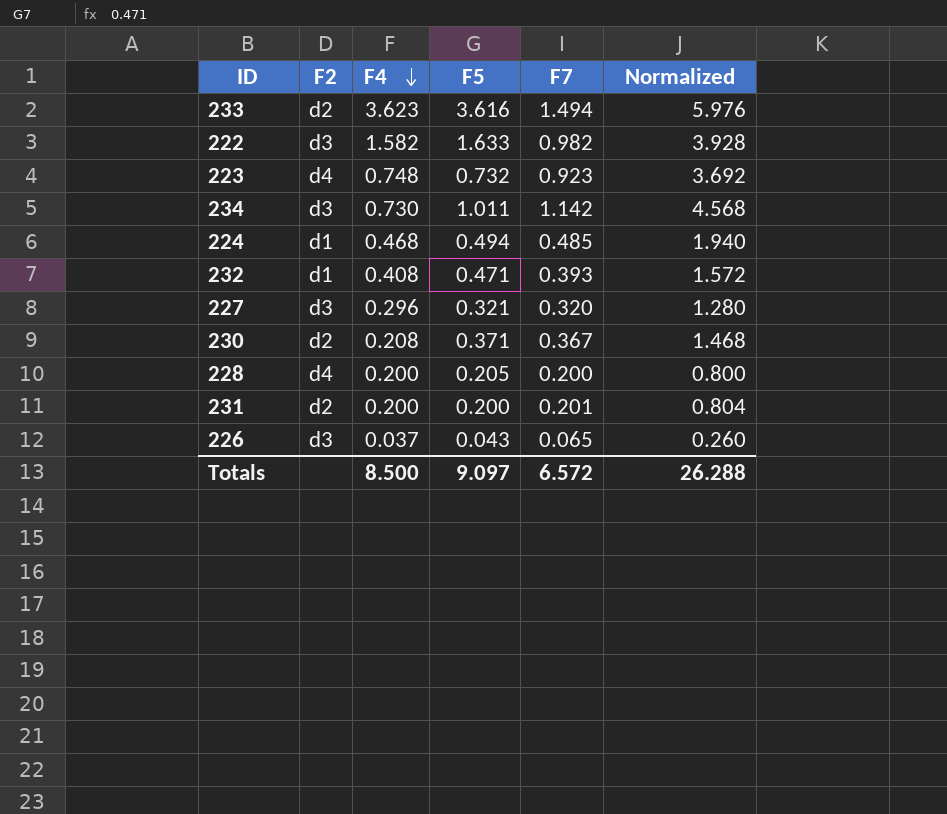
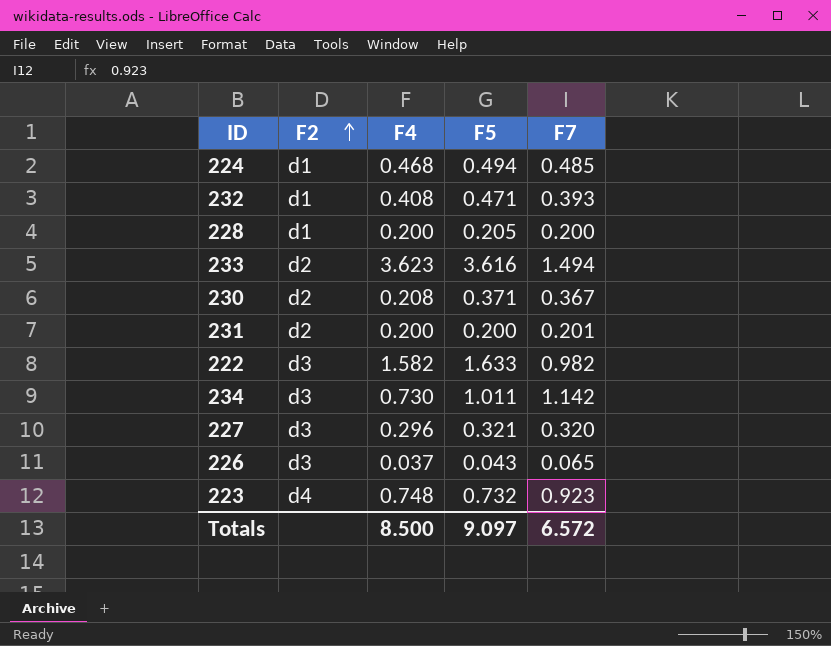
row order: F4 descending -> F2 ascending
column Normalized | formula: [F7] * 4 -> none
228 | F2: d4 -> d1

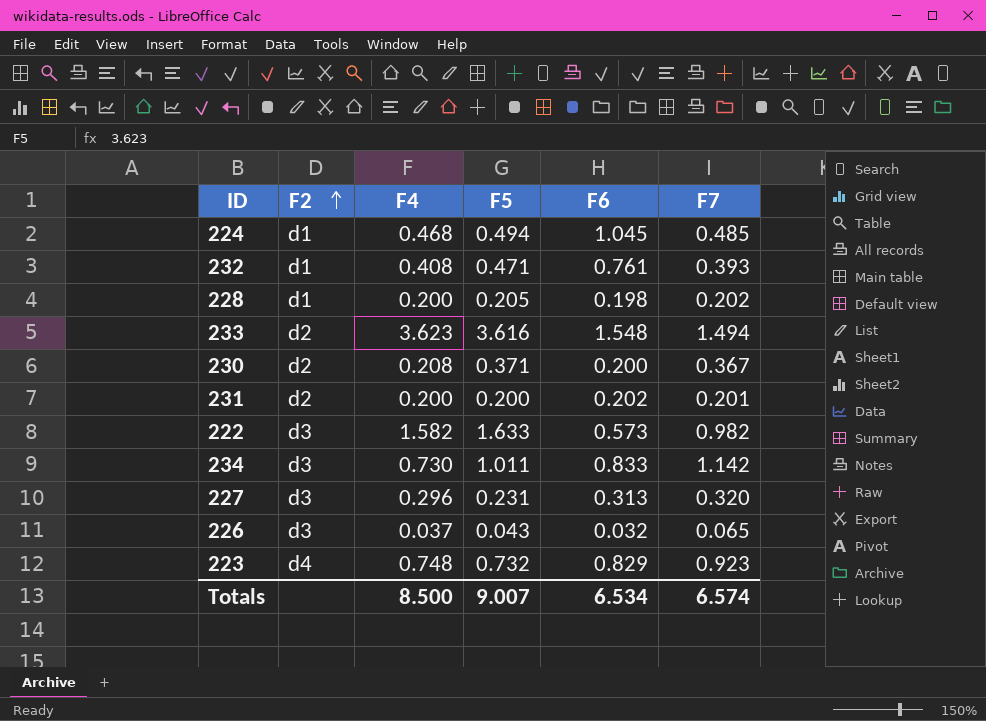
column F6 | position: none -> 5
228 | F7: 0.200 -> 0.202
227 | F5: 0.321 -> 0.231
Totals | F5: 9.097 -> 9.007
Totals | F7: 6.572 -> 6.574

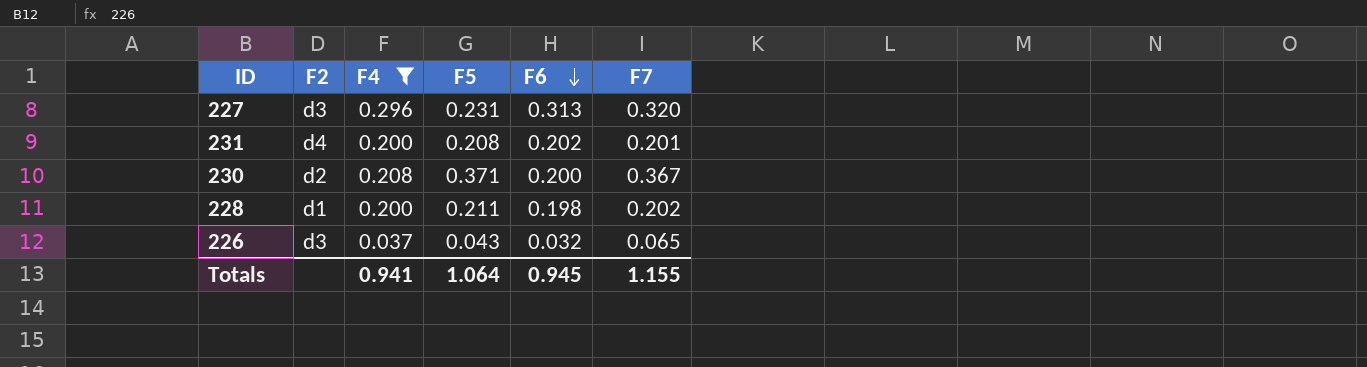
filter: none -> F4 <= 0.296
row order: F2 ascending -> F6 descending
231 | F2: d2 -> d4
231 | F5: 0.200 -> 0.208
228 | F5: 0.205 -> 0.211
Totals | F4: 8.500 -> 0.941
Totals | F5: 9.007 -> 1.064
Totals | F6: 6.534 -> 0.945
Totals | F7: 6.574 -> 1.155

